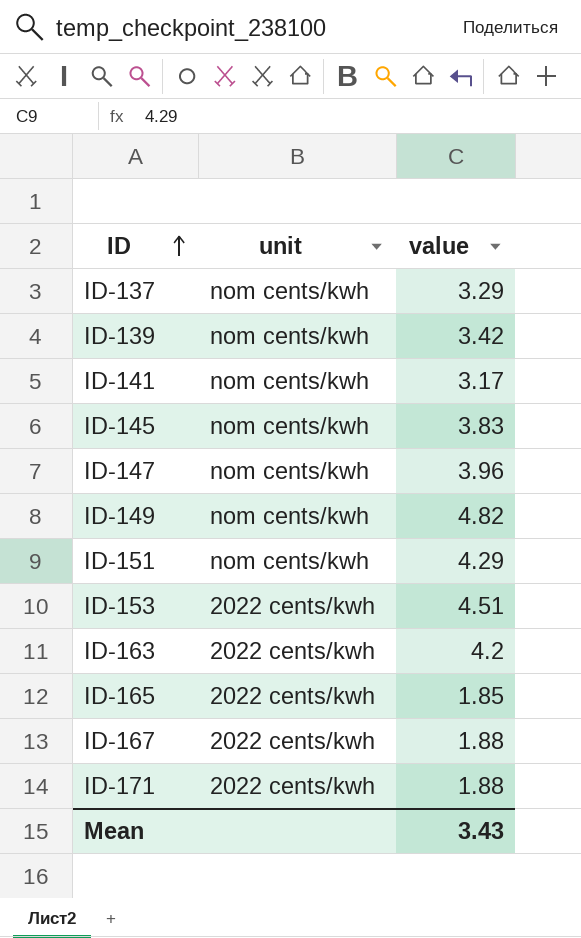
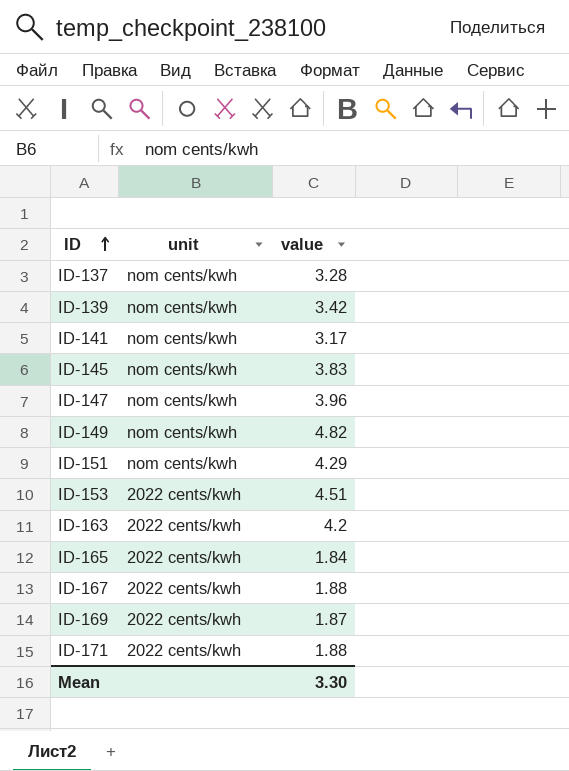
ID-137 | value: 3.29 -> 3.28
ID-165 | value: 1.85 -> 1.84
row ID-169: none -> 2022 cents/kwh | 1.87
Mean | value: 3.43 -> 3.30

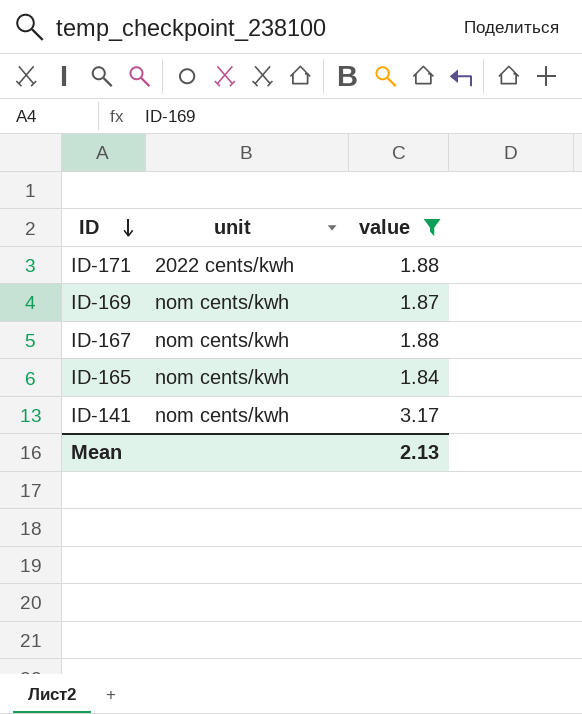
filter: none -> value <= 3.17
row order: ID ascending -> ID descending
ID-169 | unit: 2022 cents/kwh -> nom cents/kwh
ID-167 | unit: 2022 cents/kwh -> nom cents/kwh
ID-165 | unit: 2022 cents/kwh -> nom cents/kwh
Mean | value: 3.30 -> 2.13

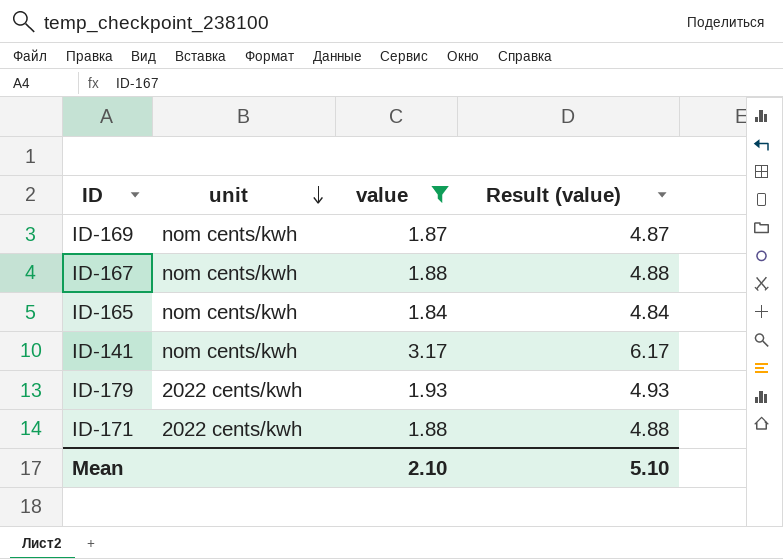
row order: ID descending -> unit descending
column Result (value) | formula: none -> [value] + 3
row ID-179: none -> 2022 cents/kwh | 1.93 | 4.93
Mean | value: 2.13 -> 2.10

